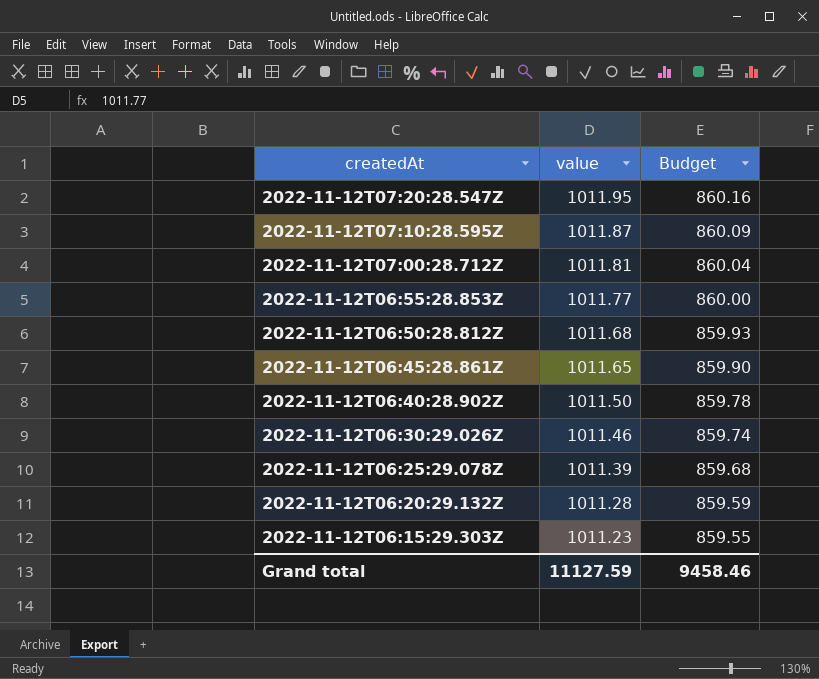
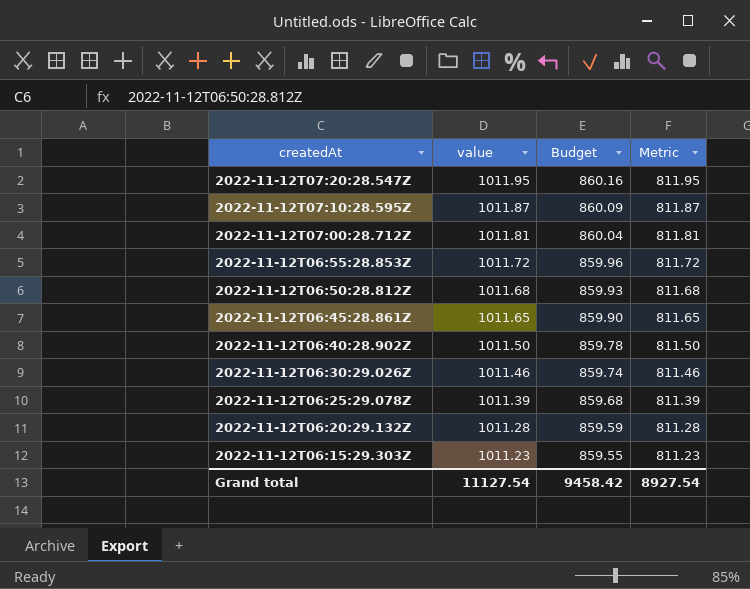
column Metric | formula: none -> [value] - 200
2022-11-12T06:55:28.853Z | value: 1011.77 -> 1011.72
2022-11-12T06:55:28.853Z | Budget: 860.00 -> 859.96
Grand total | value: 11127.59 -> 11127.54
Grand total | Budget: 9458.46 -> 9458.42

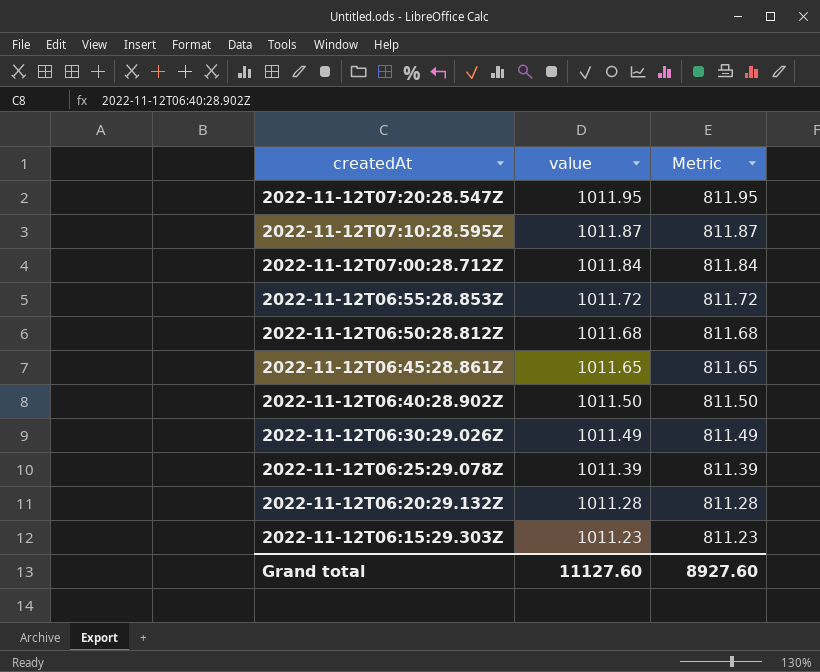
column Budget | formula: [value] * 0.85 -> none
2022-11-12T07:00:28.712Z | value: 1011.81 -> 1011.84
2022-11-12T07:00:28.712Z | Metric: 811.81 -> 811.84
2022-11-12T06:30:29.026Z | value: 1011.46 -> 1011.49
2022-11-12T06:30:29.026Z | Metric: 811.46 -> 811.49
Grand total | value: 11127.54 -> 11127.60
Grand total | Metric: 8927.54 -> 8927.60

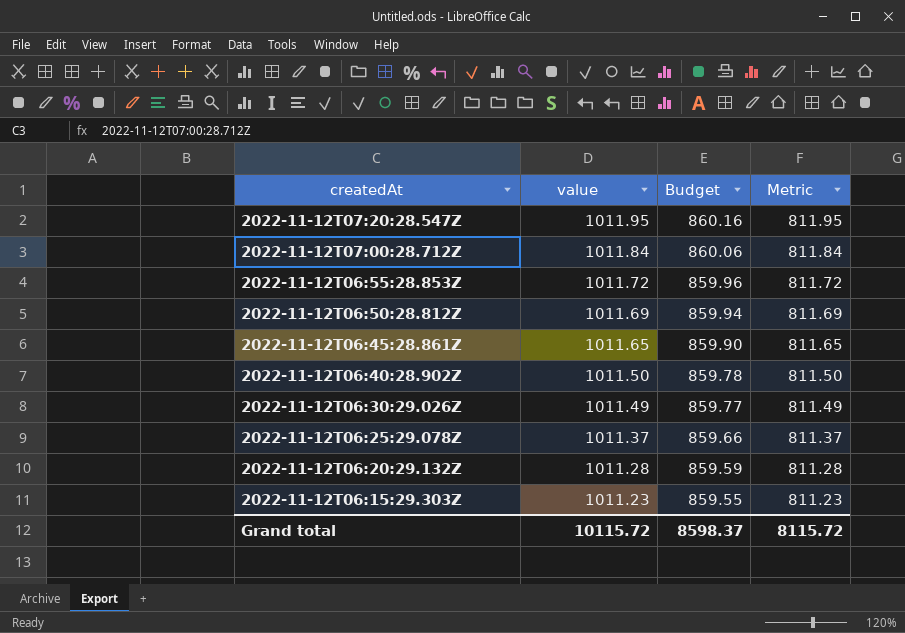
column Budget | formula: none -> [value] * 0.85
row 2022-11-12T07:10:28.595Z: 1011.87 | 811.87 -> none
2022-11-12T06:50:28.812Z | value: 1011.68 -> 1011.69
2022-11-12T06:50:28.812Z | Metric: 811.68 -> 811.69
2022-11-12T06:25:29.078Z | value: 1011.39 -> 1011.37
2022-11-12T06:25:29.078Z | Metric: 811.39 -> 811.37
Grand total | value: 11127.60 -> 10115.72
Grand total | Metric: 8927.60 -> 8115.72

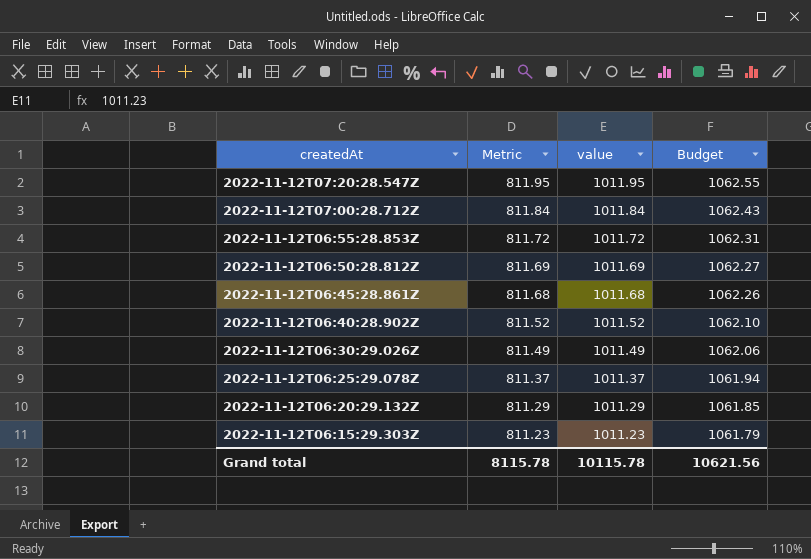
column Metric | position: 4 -> 2
column Budget | formula: [value] * 0.85 -> [value] * 1.05
2022-11-12T06:45:28.861Z | Metric: 811.65 -> 811.68
2022-11-12T06:45:28.861Z | value: 1011.65 -> 1011.68
2022-11-12T06:40:28.902Z | Metric: 811.50 -> 811.52
2022-11-12T06:40:28.902Z | value: 1011.50 -> 1011.52
2022-11-12T06:20:29.132Z | Metric: 811.28 -> 811.29
2022-11-12T06:20:29.132Z | value: 1011.28 -> 1011.29
Grand total | Metric: 8115.72 -> 8115.78
Grand total | value: 10115.72 -> 10115.78
Grand total | Budget: 8598.37 -> 10621.56

